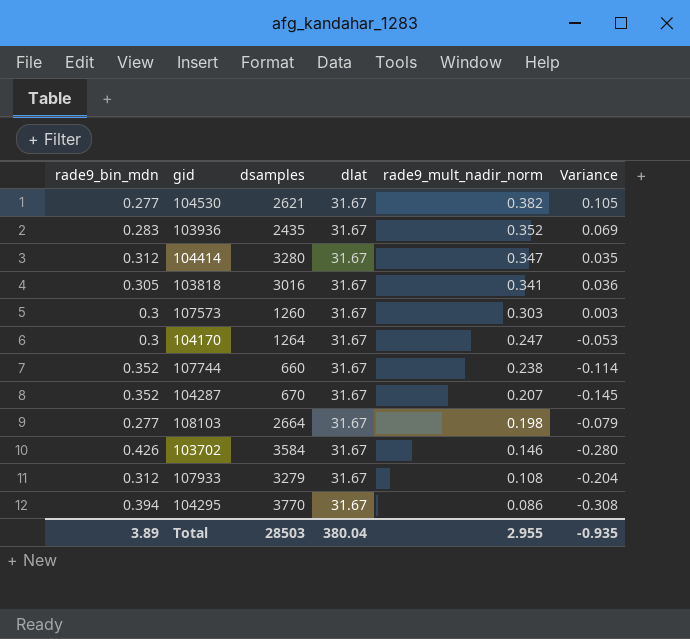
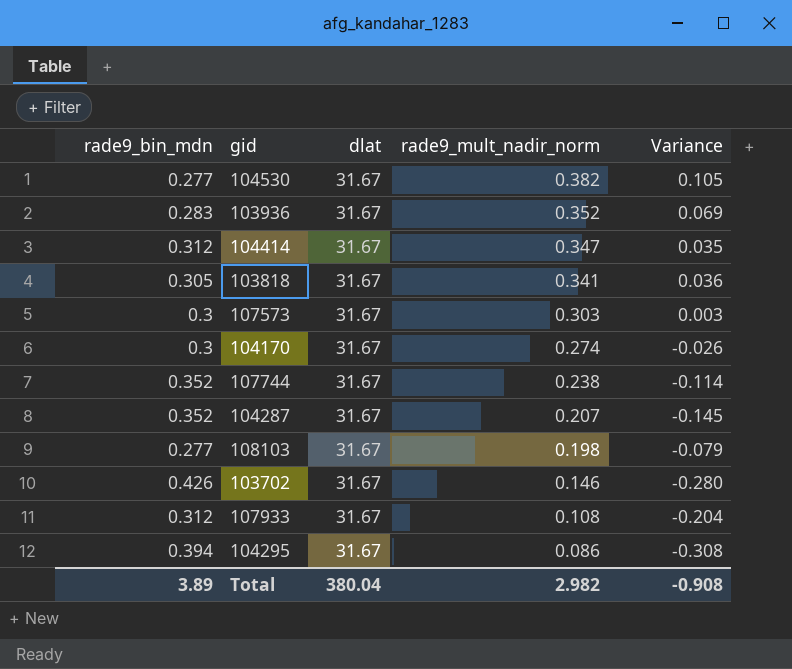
column dsamples | position: 3 -> none
104170 | rade9_mult_nadir_norm: 0.247 -> 0.274
104170 | Variance: -0.053 -> -0.026
Total | rade9_mult_nadir_norm: 2.955 -> 2.982
Total | Variance: -0.935 -> -0.908

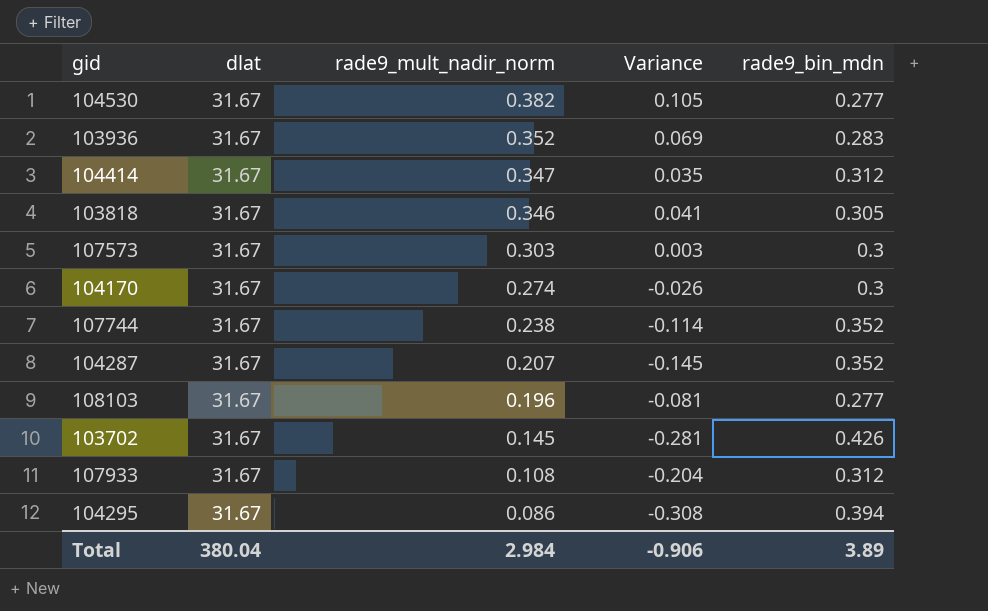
column rade9_bin_mdn | position: 1 -> 5
103818 | rade9_mult_nadir_norm: 0.341 -> 0.346
103818 | Variance: 0.036 -> 0.041
108103 | rade9_mult_nadir_norm: 0.198 -> 0.196
108103 | Variance: -0.079 -> -0.081
103702 | rade9_mult_nadir_norm: 0.146 -> 0.145
103702 | Variance: -0.280 -> -0.281
Total | rade9_mult_nadir_norm: 2.982 -> 2.984
Total | Variance: -0.908 -> -0.906

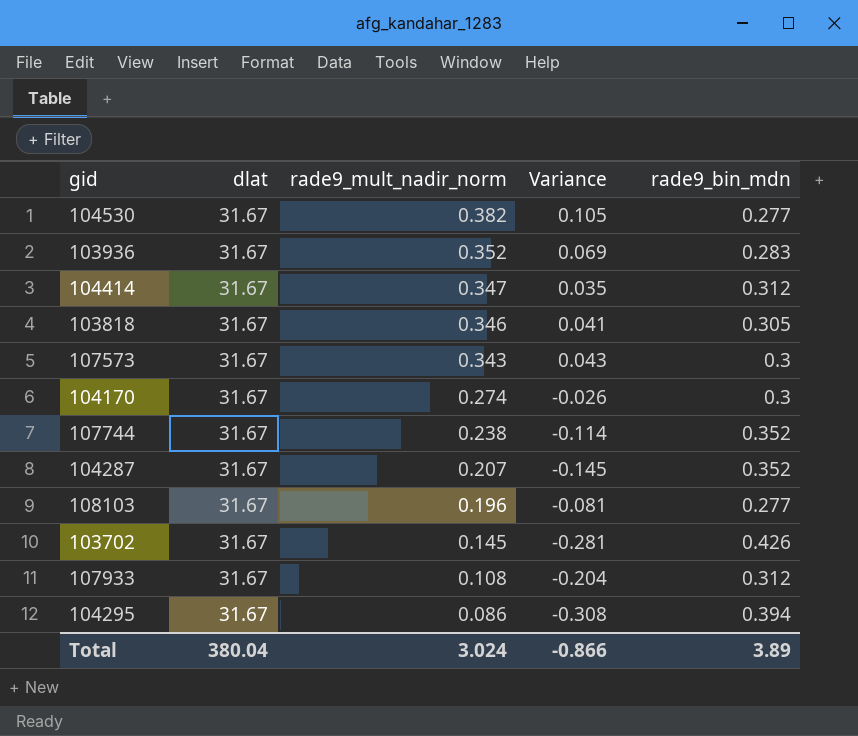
107573 | rade9_mult_nadir_norm: 0.303 -> 0.343
107573 | Variance: 0.003 -> 0.043
Total | rade9_mult_nadir_norm: 2.984 -> 3.024
Total | Variance: -0.906 -> -0.866

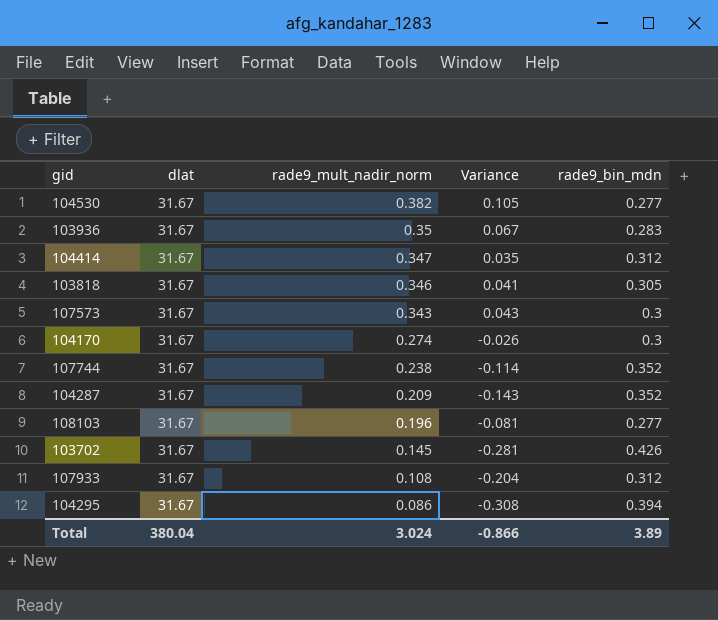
103936 | rade9_mult_nadir_norm: 0.352 -> 0.35
103936 | Variance: 0.069 -> 0.067
104287 | rade9_mult_nadir_norm: 0.207 -> 0.209
104287 | Variance: -0.145 -> -0.143

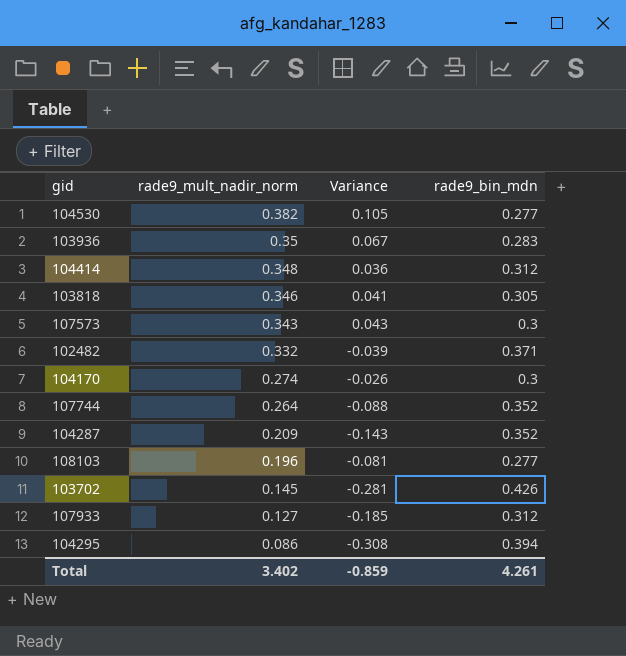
column dlat | position: 2 -> none
104414 | rade9_mult_nadir_norm: 0.347 -> 0.348
104414 | Variance: 0.035 -> 0.036
row 102482: none -> 0.332 | -0.039 | 0.371
107744 | rade9_mult_nadir_norm: 0.238 -> 0.264
107744 | Variance: -0.114 -> -0.088
107933 | rade9_mult_nadir_norm: 0.108 -> 0.127
107933 | Variance: -0.204 -> -0.185
Total | rade9_mult_nadir_norm: 3.024 -> 3.402
Total | Variance: -0.866 -> -0.859
Total | rade9_bin_mdn: 3.89 -> 4.261

